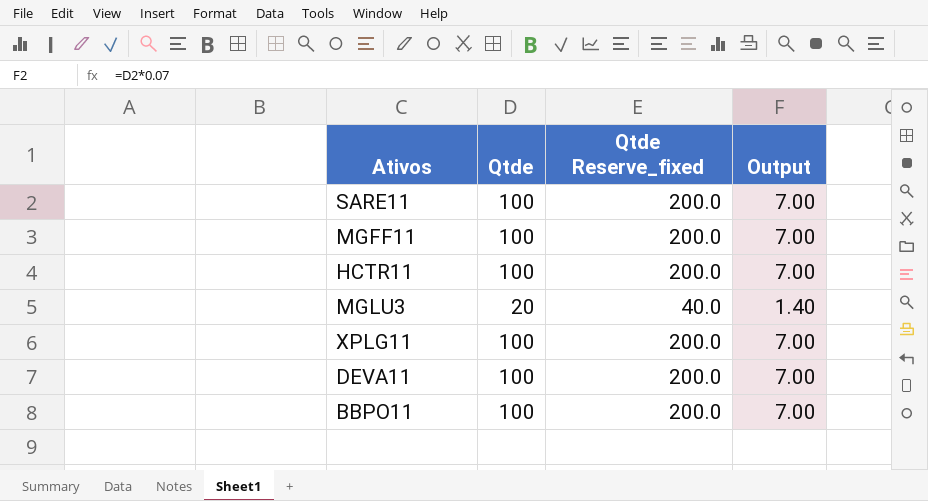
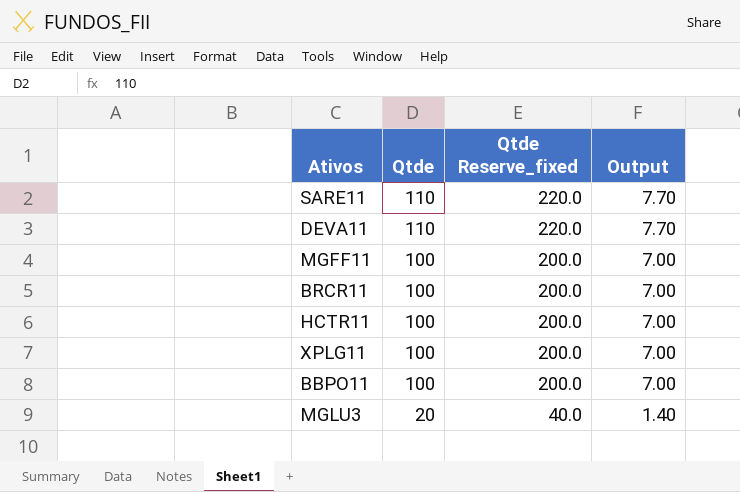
row order: none -> Qtde descending
SARE11 | Qtde: 100 -> 110
SARE11 | Qtde Reserve_fixed: 200.0 -> 220.0
SARE11 | Output: 7.00 -> 7.70
DEVA11 | Qtde: 100 -> 110
DEVA11 | Qtde Reserve_fixed: 200.0 -> 220.0
DEVA11 | Output: 7.00 -> 7.70
row BRCR11: none -> 100 | 200.0 | 7.00

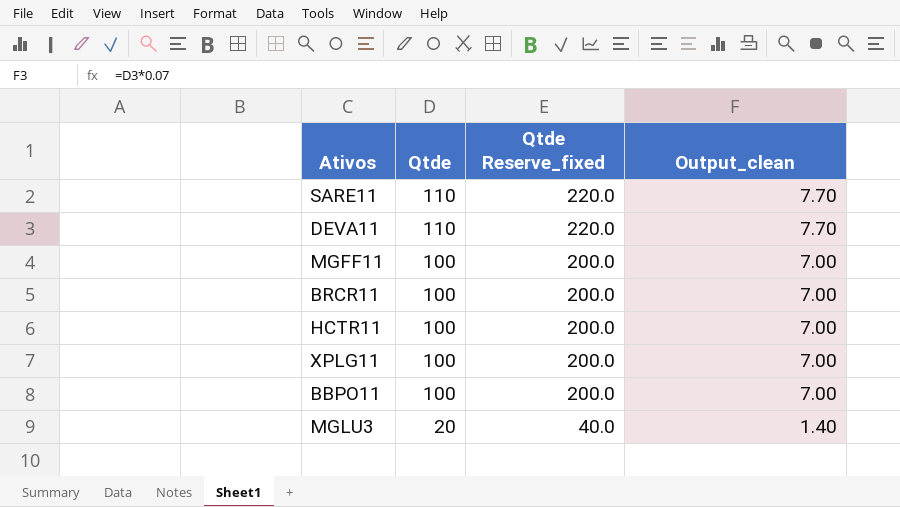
column name: Output -> Output_clean

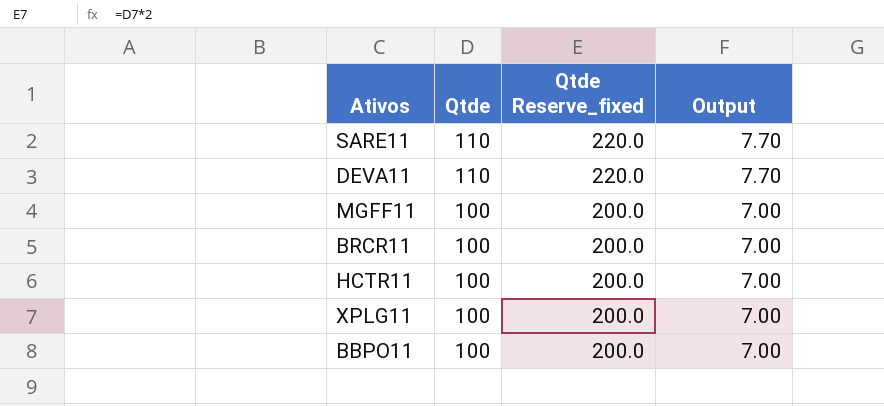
column name: Output_clean -> Output
row MGLU3: 20 | 40.0 | 1.40 -> none

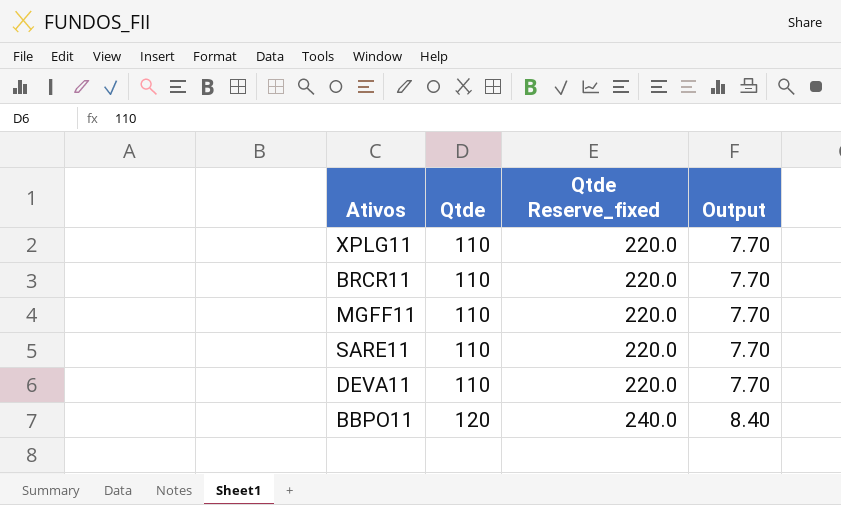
row order: Qtde descending -> Qtde ascending
row HCTR11: 100 | 200.0 | 7.00 -> none
XPLG11 | Qtde: 100 -> 110
XPLG11 | Qtde Reserve_fixed: 200.0 -> 220.0
XPLG11 | Output: 7.00 -> 7.70
BRCR11 | Qtde: 100 -> 110
BRCR11 | Qtde Reserve_fixed: 200.0 -> 220.0
BRCR11 | Output: 7.00 -> 7.70
MGFF11 | Qtde: 100 -> 110
MGFF11 | Qtde Reserve_fixed: 200.0 -> 220.0
MGFF11 | Output: 7.00 -> 7.70
BBPO11 | Qtde: 100 -> 120
BBPO11 | Qtde Reserve_fixed: 200.0 -> 240.0
BBPO11 | Output: 7.00 -> 8.40

